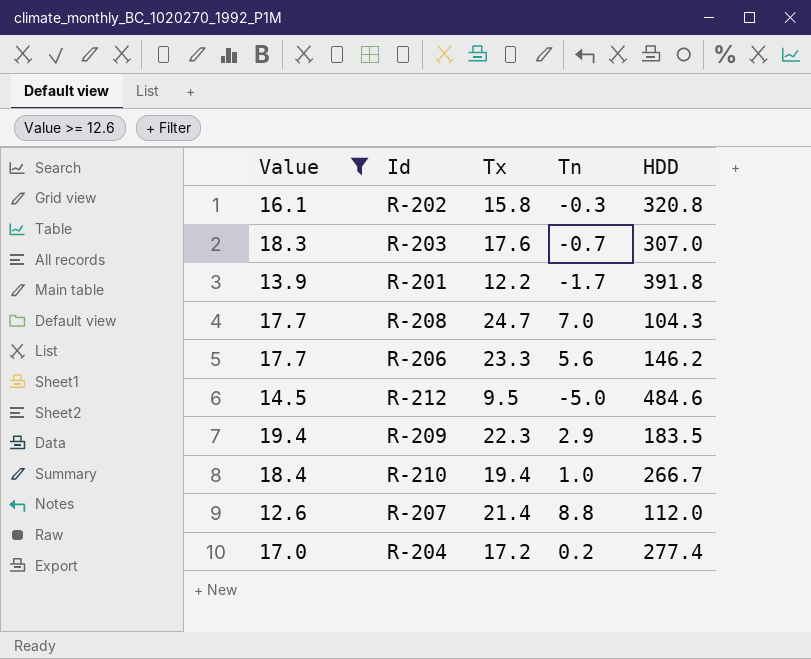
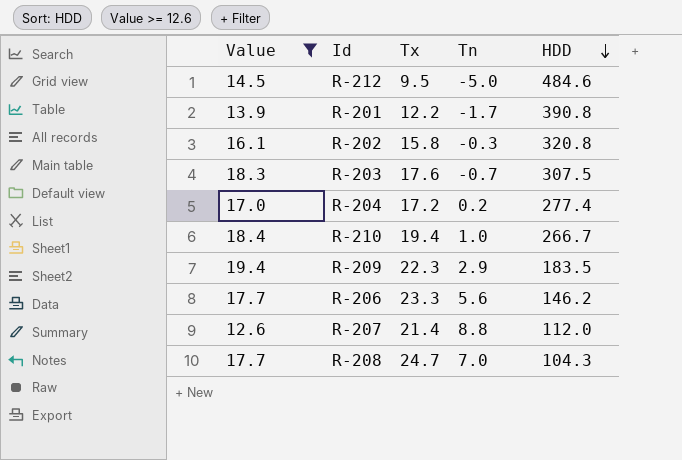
row order: none -> HDD descending
R-201 | HDD: 391.8 -> 390.8
R-203 | HDD: 307.0 -> 307.5

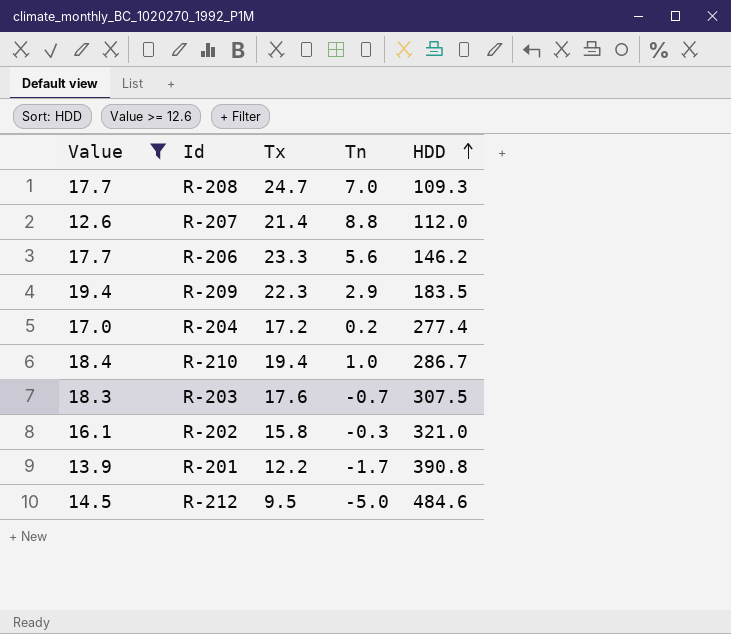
row order: HDD descending -> HDD ascending
R-208 | HDD: 104.3 -> 109.3
R-210 | HDD: 266.7 -> 286.7
R-202 | HDD: 320.8 -> 321.0

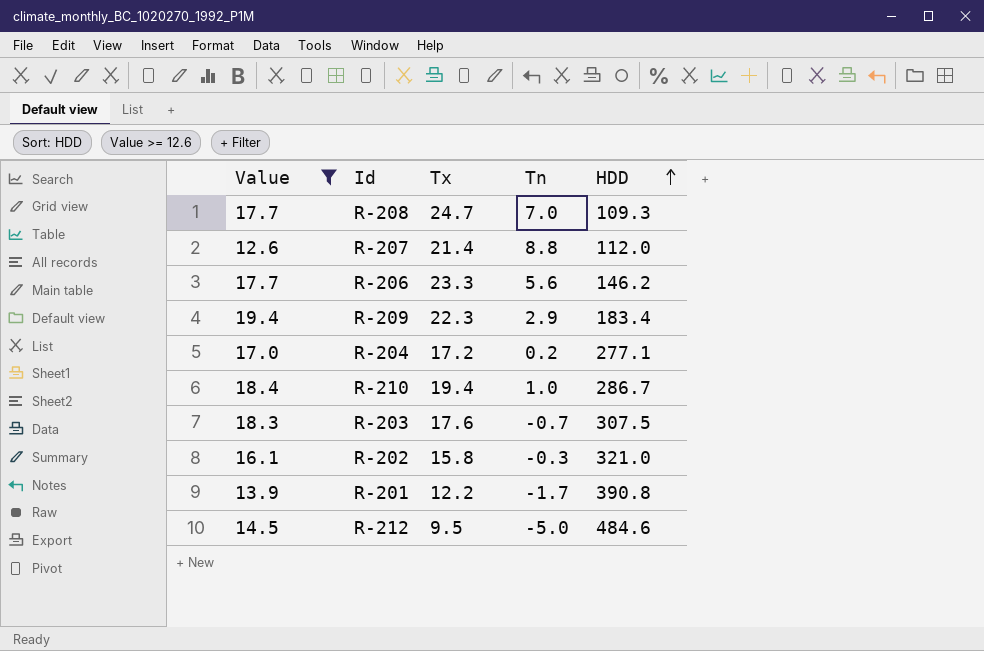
R-209 | HDD: 183.5 -> 183.4
R-204 | HDD: 277.4 -> 277.1

